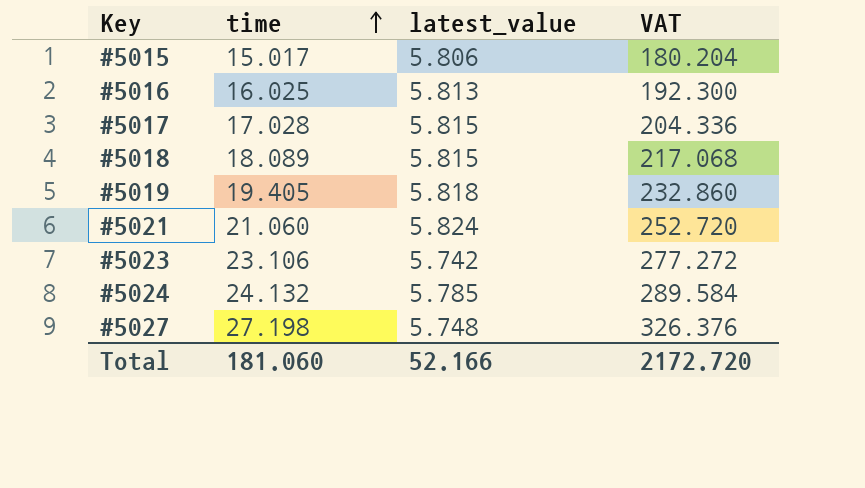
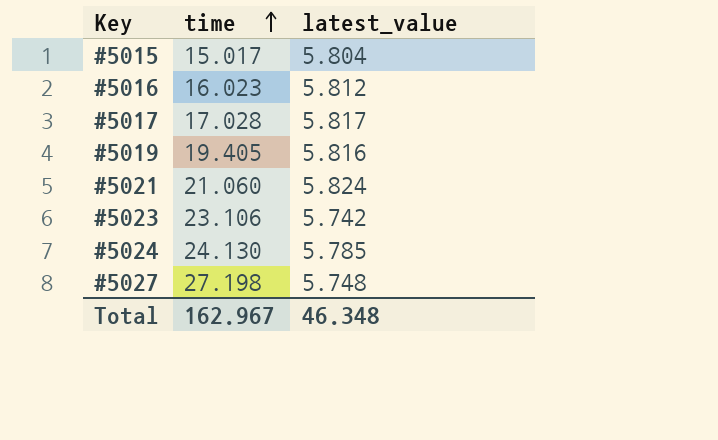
column VAT | formula: [time] * 12 -> none
row #5018: 18.089 | 5.815 | 217.068 -> none
#5015 | latest_value: 5.806 -> 5.804
#5016 | time: 16.025 -> 16.023
#5016 | latest_value: 5.813 -> 5.812
#5017 | latest_value: 5.815 -> 5.817
#5019 | latest_value: 5.818 -> 5.816
#5024 | time: 24.132 -> 24.130
Total | time: 181.060 -> 162.967
Total | latest_value: 52.166 -> 46.348

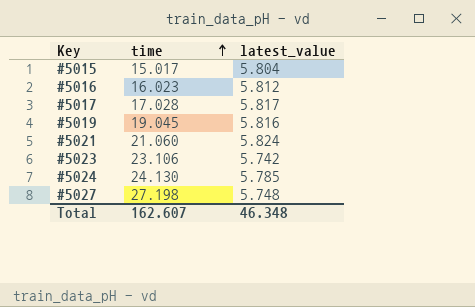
#5019 | time: 19.405 -> 19.045
Total | time: 162.967 -> 162.607

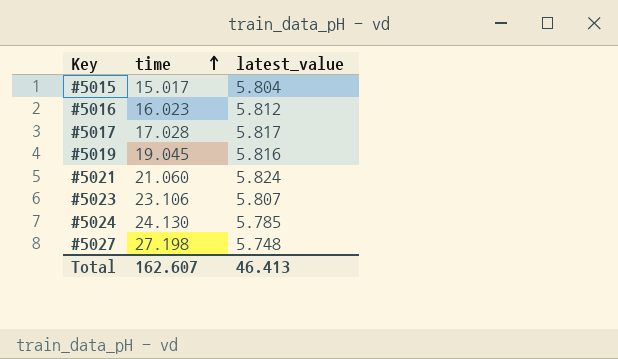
#5023 | latest_value: 5.742 -> 5.807
Total | latest_value: 46.348 -> 46.413

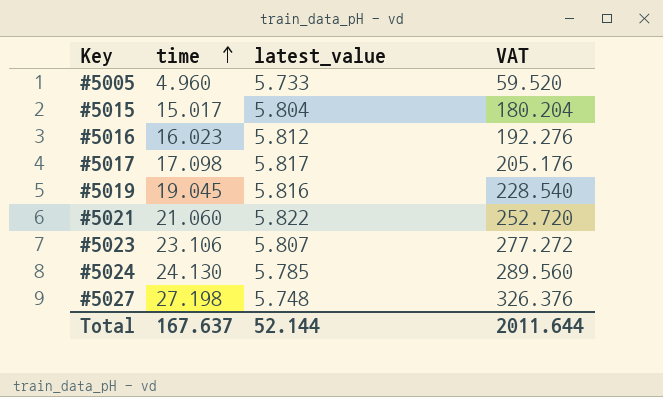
column VAT | formula: none -> [time] * 12
row #5005: none -> 4.960 | 5.733 | 59.520
#5017 | time: 17.028 -> 17.098
#5021 | latest_value: 5.824 -> 5.822
Total | time: 162.607 -> 167.637
Total | latest_value: 46.413 -> 52.144

